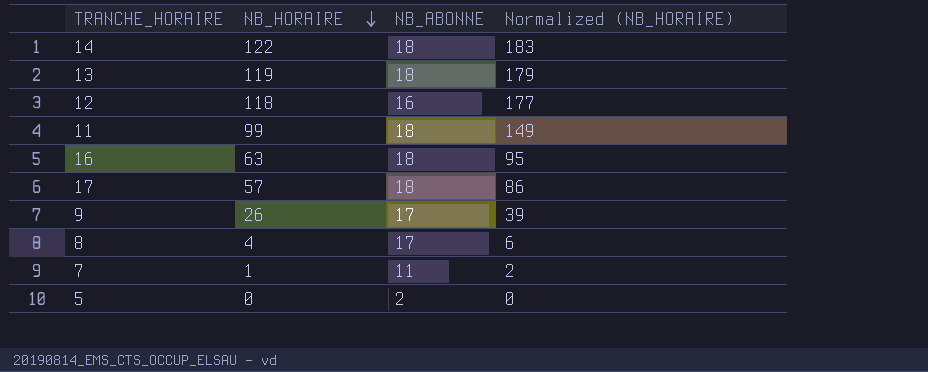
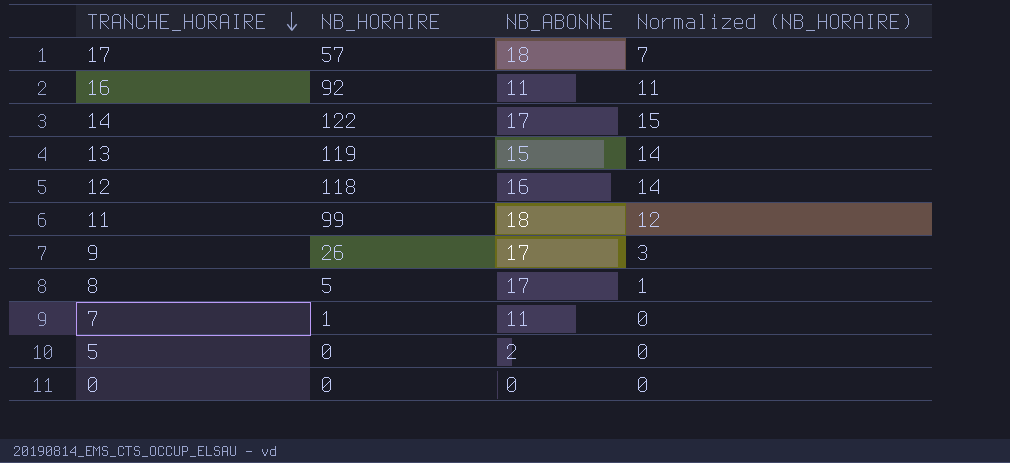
row order: NB_HORAIRE descending -> TRANCHE_HORAIRE descending
column Normalized (NB_HORAIRE) | formula: [NB_HORAIRE] * 1.5 -> [NB_HORAIRE] * 0.12
16 | NB_HORAIRE: 63 -> 92
16 | NB_ABONNE: 18 -> 11
14 | NB_ABONNE: 18 -> 17
13 | NB_ABONNE: 18 -> 15
8 | NB_HORAIRE: 4 -> 5
row 0: none -> 0 | 0 | 0

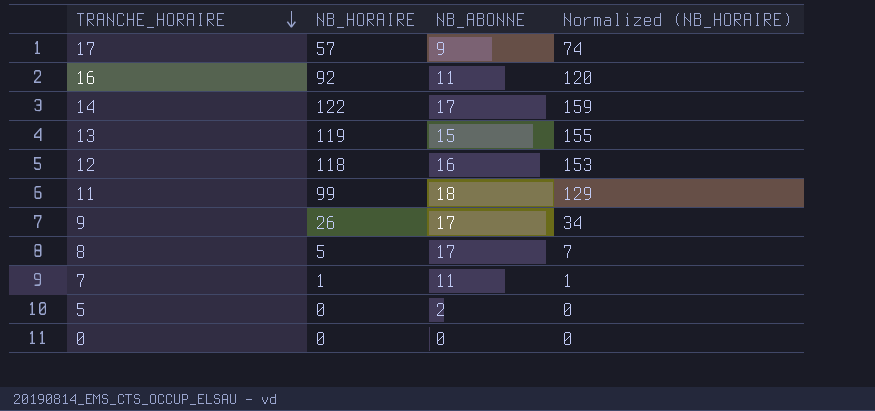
column Normalized (NB_HORAIRE) | formula: [NB_HORAIRE] * 0.12 -> [NB_HORAIRE] * 1.3
17 | NB_ABONNE: 18 -> 9

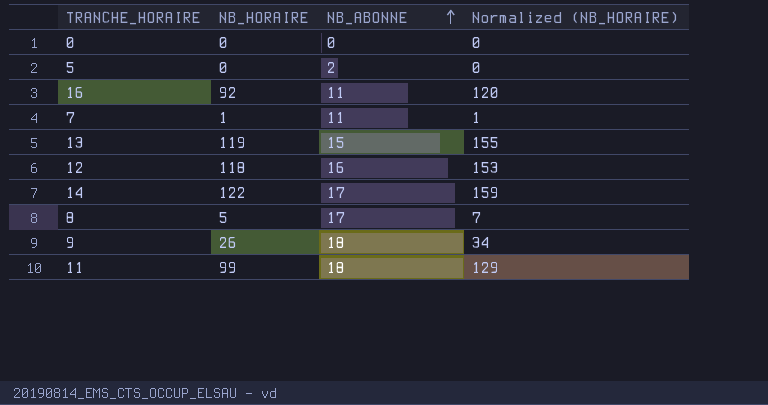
row order: TRANCHE_HORAIRE descending -> NB_ABONNE ascending
row 17: 57 | 9 | 74 -> none
9 | NB_ABONNE: 17 -> 18

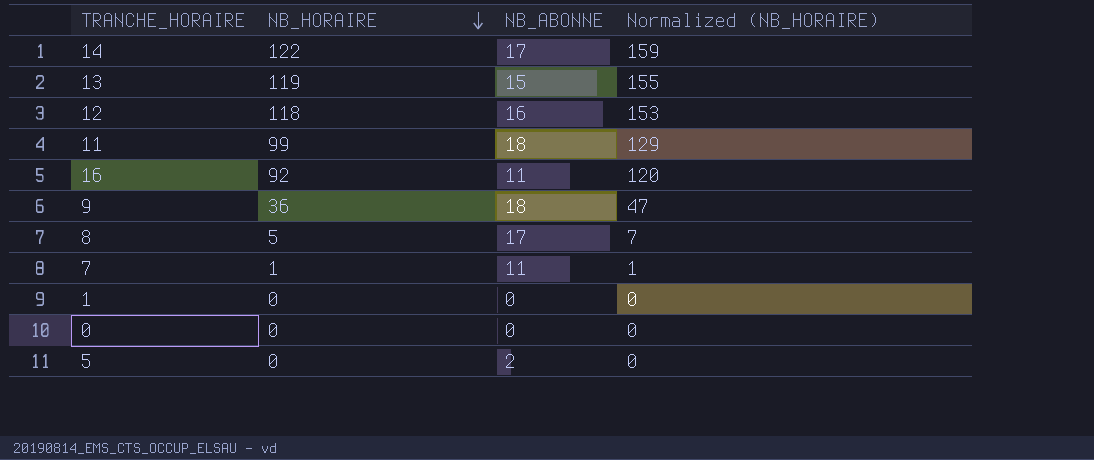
row order: NB_ABONNE ascending -> NB_HORAIRE descending
9 | NB_HORAIRE: 26 -> 36
9 | Normalized (NB_HORAIRE): 34 -> 47
row 1: none -> 0 | 0 | 0

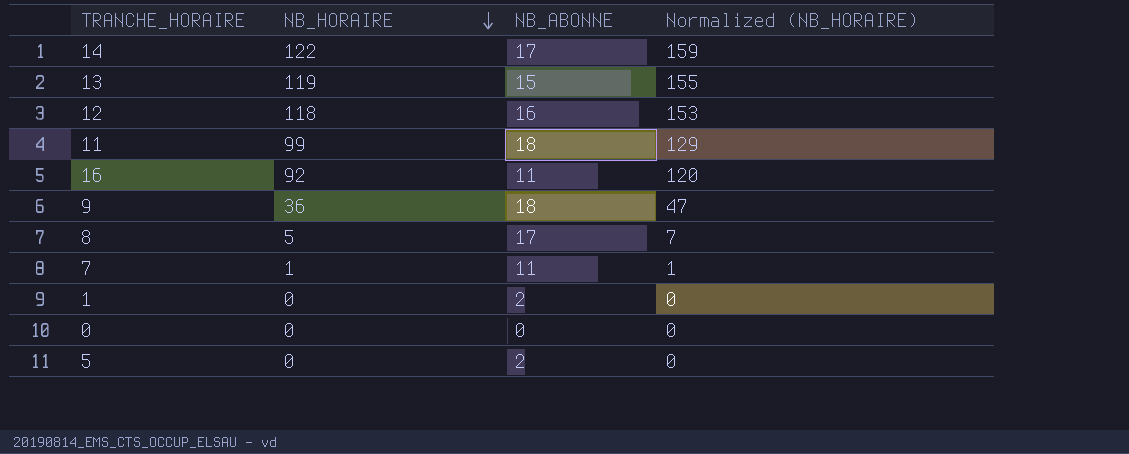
1 | NB_ABONNE: 0 -> 2

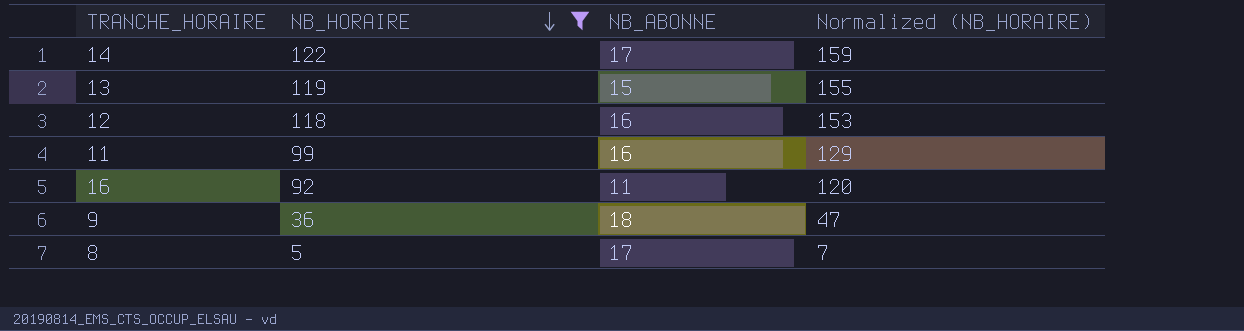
filter: none -> NB_HORAIRE >= 5
11 | NB_ABONNE: 18 -> 16

